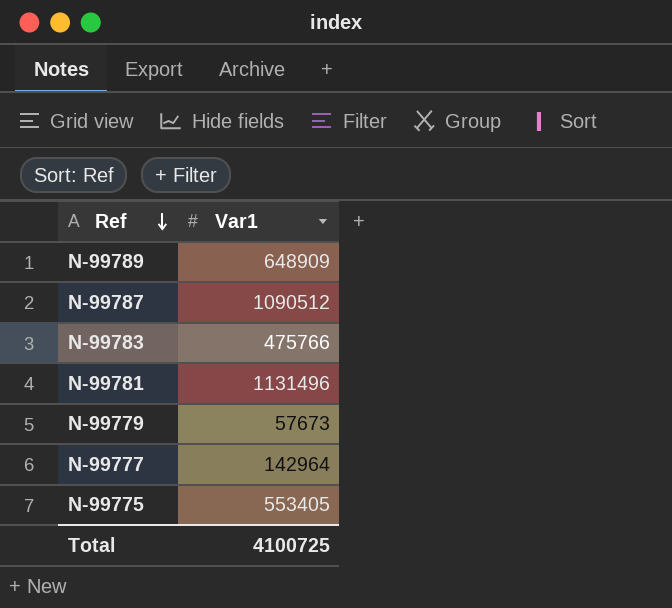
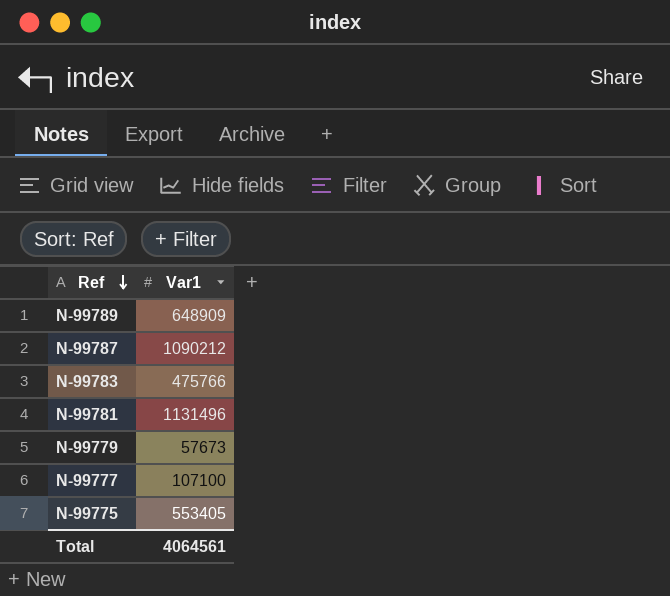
N-99787 | Var1: 1090512 -> 1090212
N-99777 | Var1: 142964 -> 107100
Total | Var1: 4100725 -> 4064561

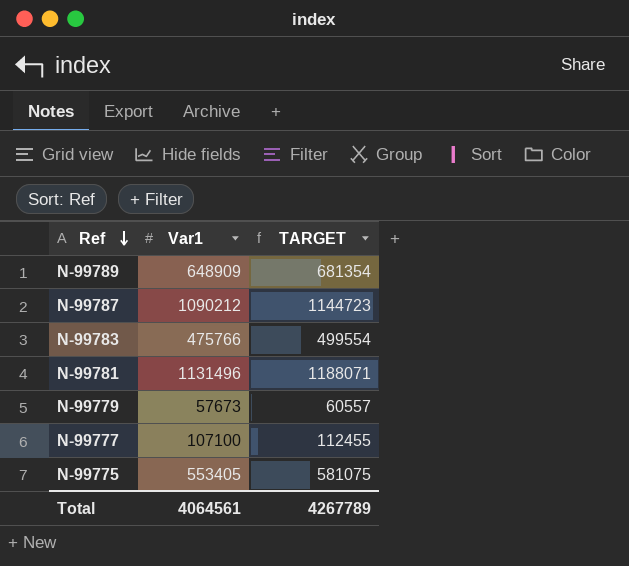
column TARGET | formula: none -> [Var1] * 1.05

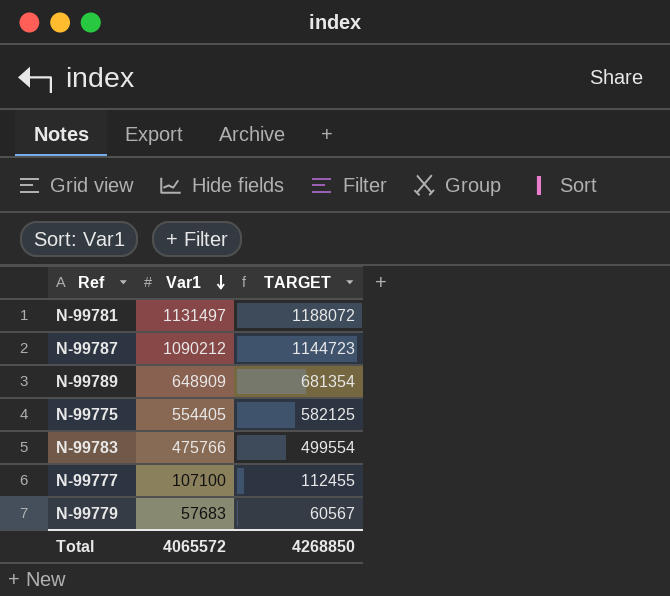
row order: Ref descending -> Var1 descending
N-99781 | Var1: 1131496 -> 1131497
N-99781 | TARGET: 1188071 -> 1188072
N-99775 | Var1: 553405 -> 554405
N-99775 | TARGET: 581075 -> 582125
N-99779 | Var1: 57673 -> 57683
N-99779 | TARGET: 60557 -> 60567
Total | Var1: 4064561 -> 4065572
Total | TARGET: 4267789 -> 4268850

